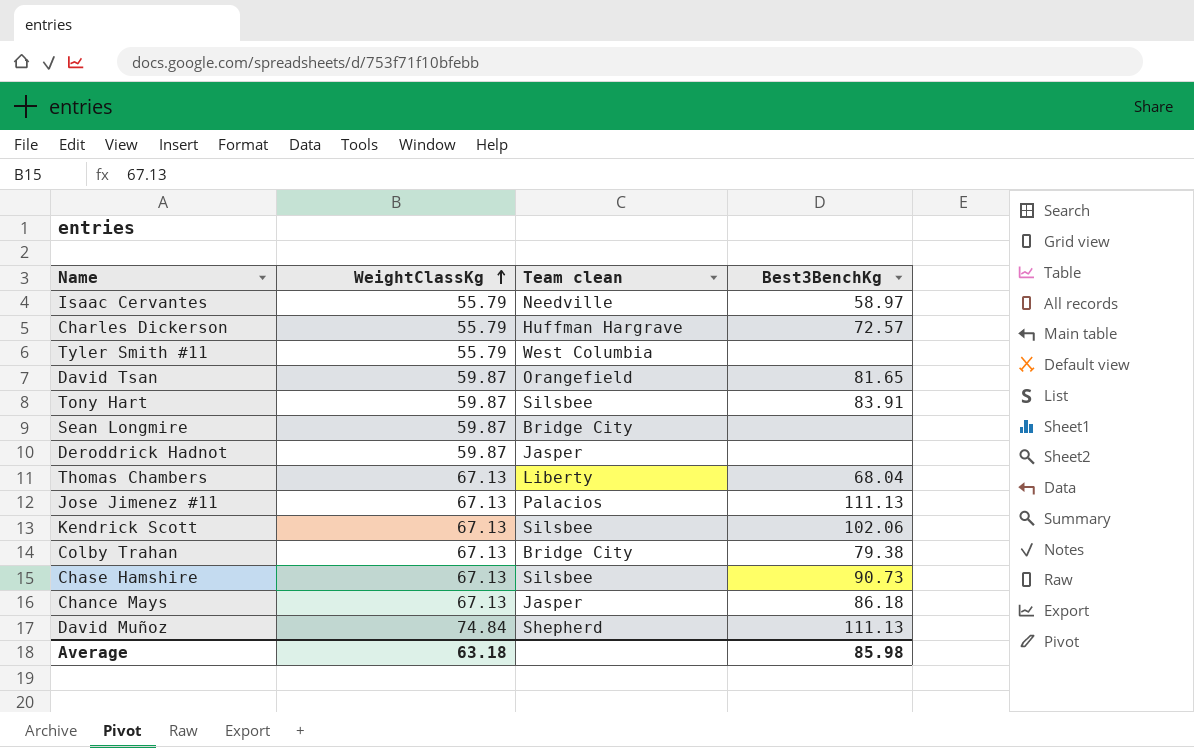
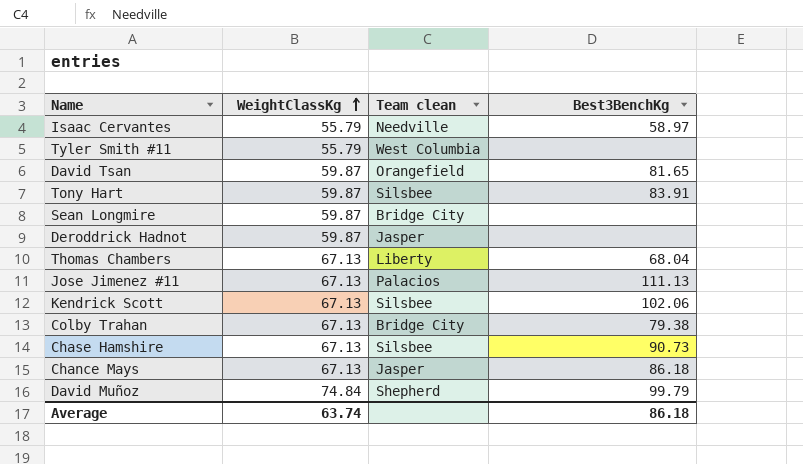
row Charles Dickerson: 55.79 | Huffman Hargrave | 72.57 -> none
David Muñoz | Best3BenchKg: 111.13 -> 99.79
Average | WeightClassKg: 63.18 -> 63.74
Average | Best3BenchKg: 85.98 -> 86.18

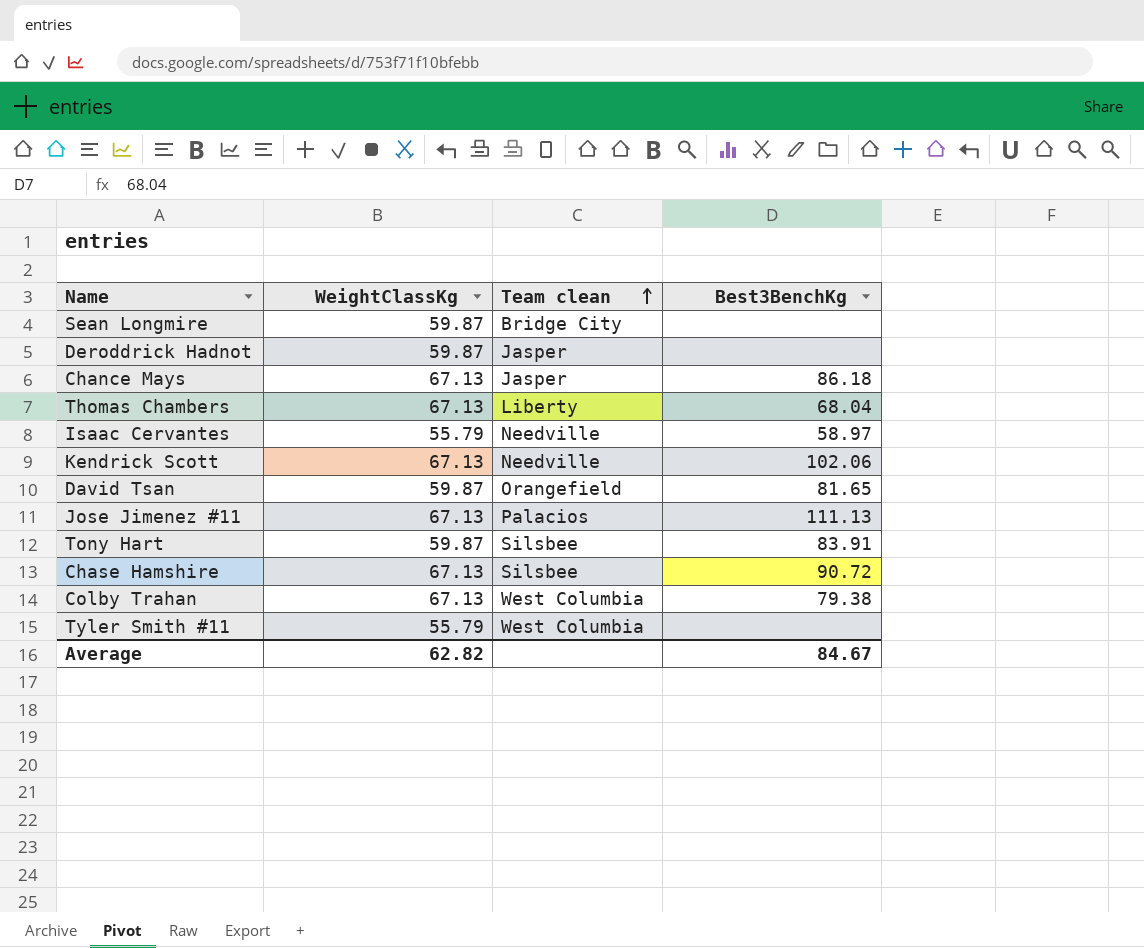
row order: WeightClassKg ascending -> Team clean ascending
row David Muñoz: 74.84 | Shepherd | 99.79 -> none
Kendrick Scott | Team clean: Silsbee -> Needville
Chase Hamshire | Best3BenchKg: 90.73 -> 90.72
Colby Trahan | Team clean: Bridge City -> West Columbia
Average | WeightClassKg: 63.74 -> 62.82
Average | Best3BenchKg: 86.18 -> 84.67

